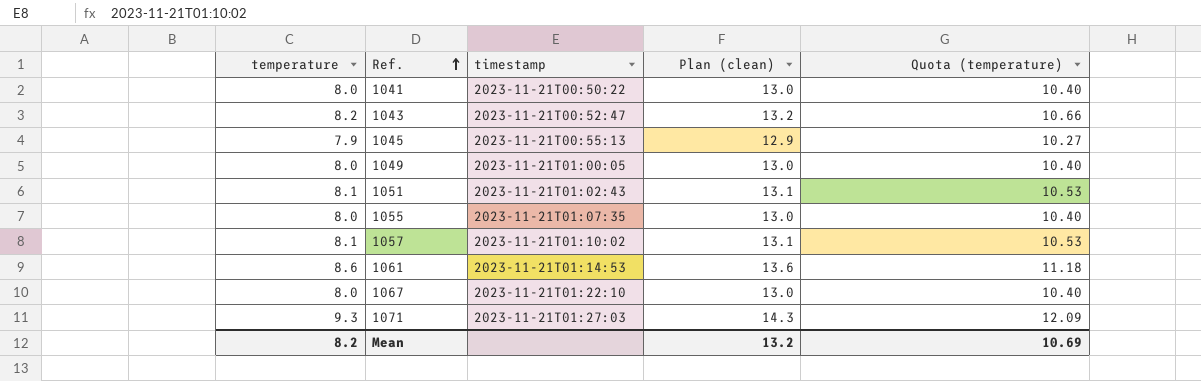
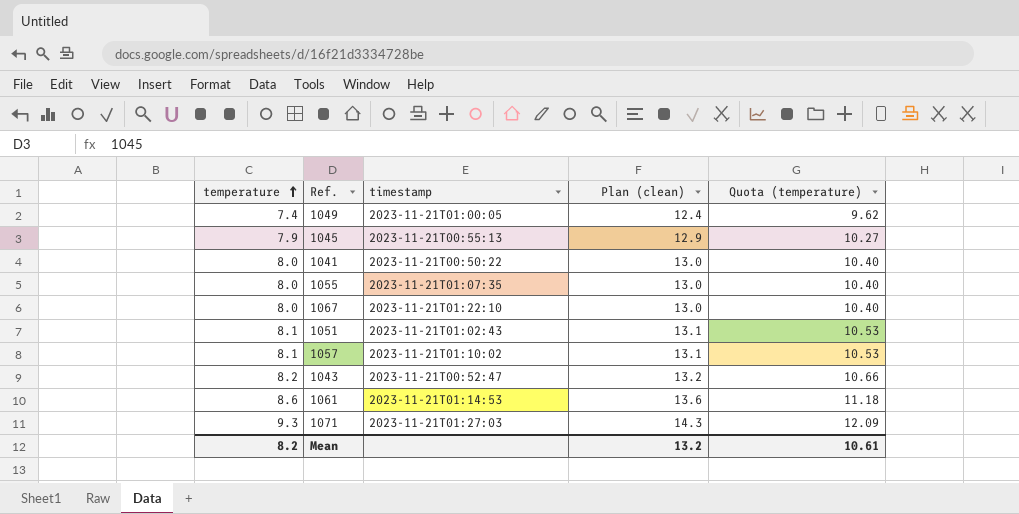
row order: Ref. ascending -> temperature ascending
1049 | temperature: 8.0 -> 7.4
1049 | Plan (clean): 13.0 -> 12.4
1049 | Quota (temperature): 10.40 -> 9.62
Mean | Quota (temperature): 10.69 -> 10.61

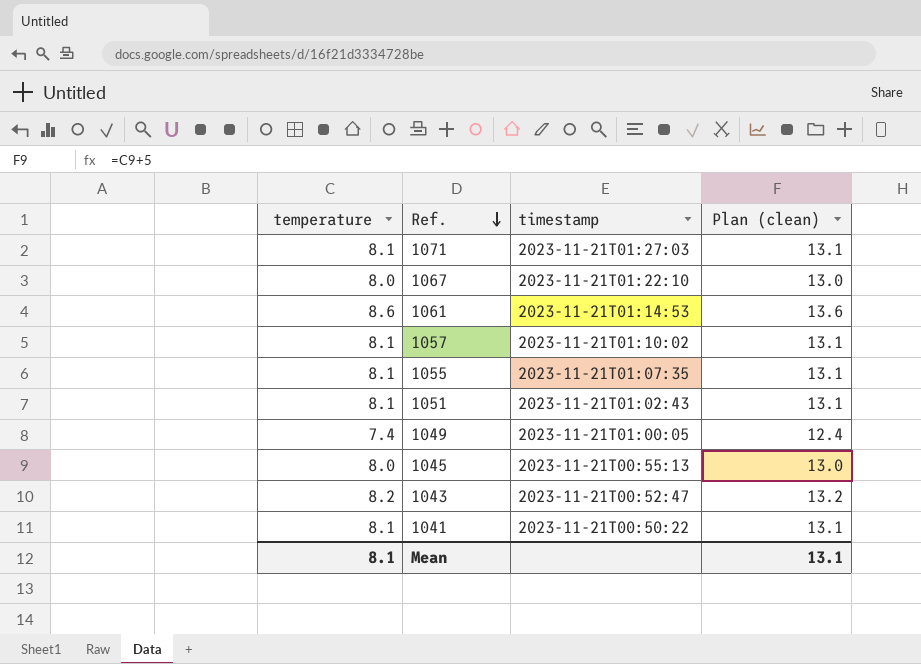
row order: temperature ascending -> Ref. descending
column Quota (temperature) | formula: [temperature] * 1.3 -> none
1071 | temperature: 9.3 -> 8.1
1071 | Plan (clean): 14.3 -> 13.1
1055 | temperature: 8.0 -> 8.1
1055 | Plan (clean): 13.0 -> 13.1
1045 | temperature: 7.9 -> 8.0
1045 | Plan (clean): 12.9 -> 13.0
1041 | temperature: 8.0 -> 8.1
1041 | Plan (clean): 13.0 -> 13.1
Mean | temperature: 8.2 -> 8.1
Mean | Plan (clean): 13.2 -> 13.1

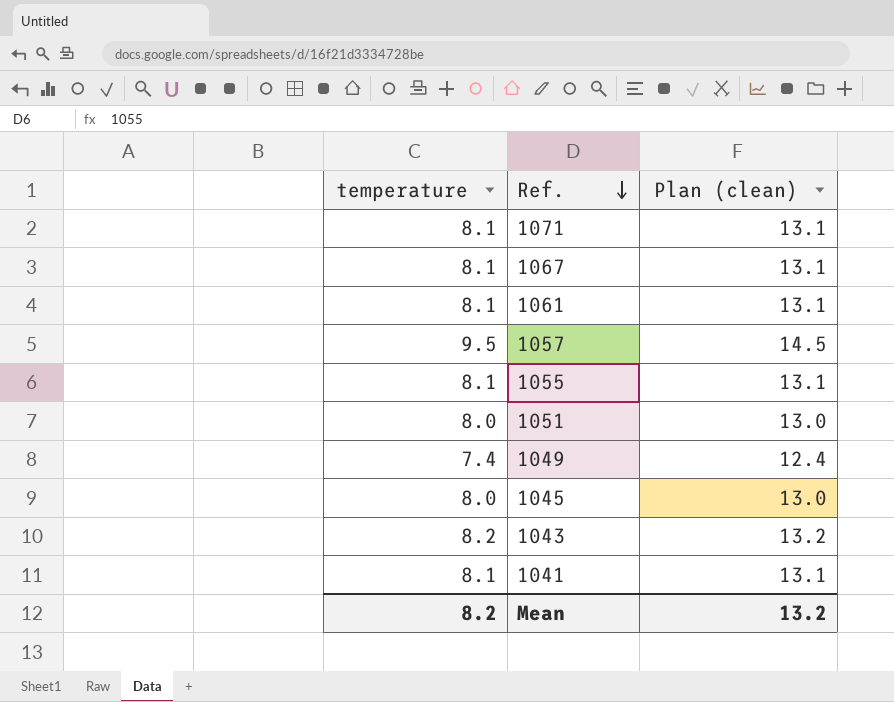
column timestamp | position: 3 -> none
1067 | temperature: 8.0 -> 8.1
1067 | Plan (clean): 13.0 -> 13.1
1061 | temperature: 8.6 -> 8.1
1061 | Plan (clean): 13.6 -> 13.1
1057 | temperature: 8.1 -> 9.5
1057 | Plan (clean): 13.1 -> 14.5
1051 | temperature: 8.1 -> 8.0
1051 | Plan (clean): 13.1 -> 13.0
Mean | temperature: 8.1 -> 8.2
Mean | Plan (clean): 13.1 -> 13.2

